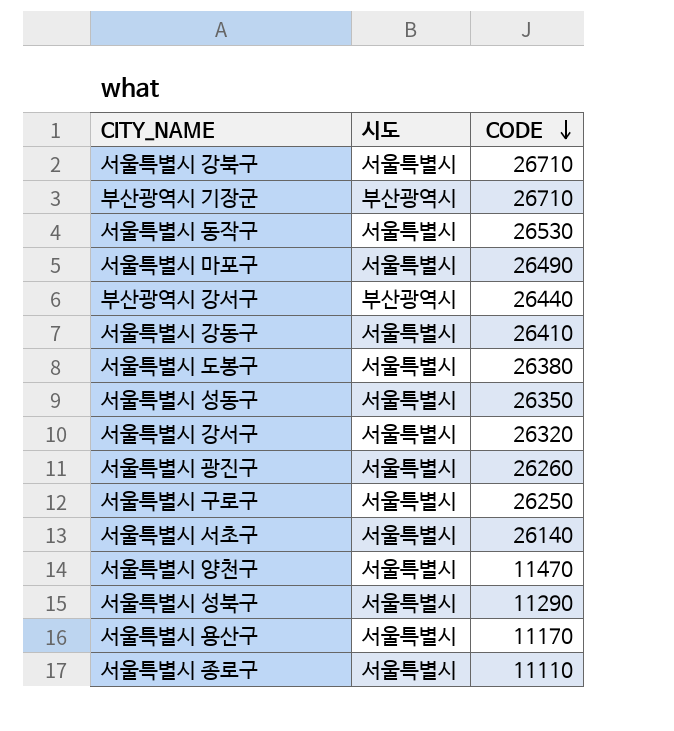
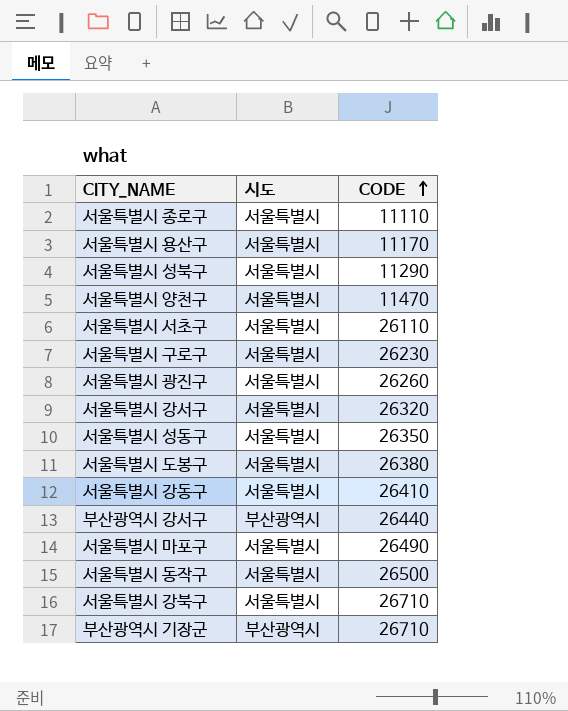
row order: CODE descending -> CODE ascending
서울특별시 서초구 | CODE: 26140 -> 26110
서울특별시 구로구 | CODE: 26250 -> 26230
서울특별시 동작구 | CODE: 26530 -> 26500

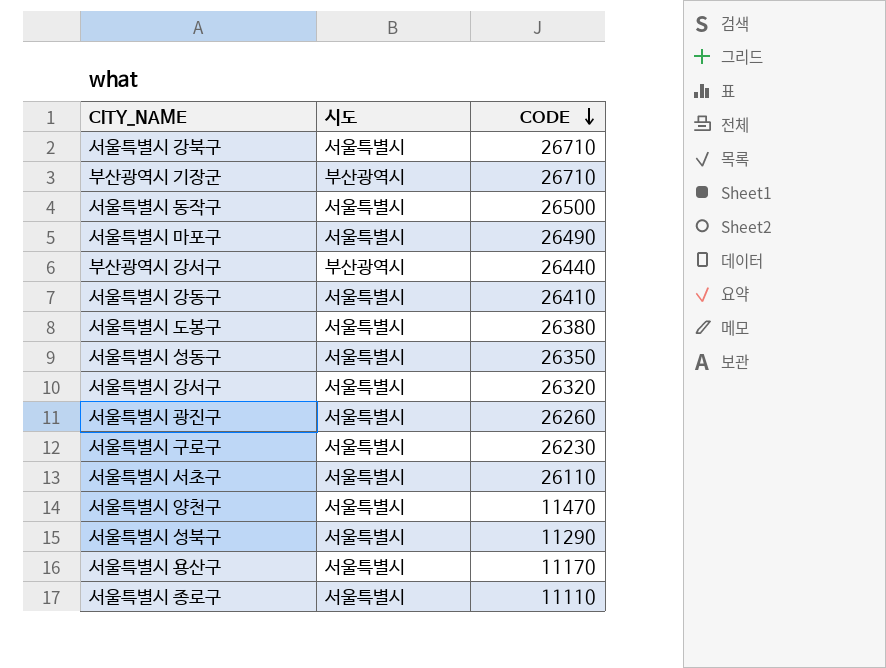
row order: CODE ascending -> CODE descending

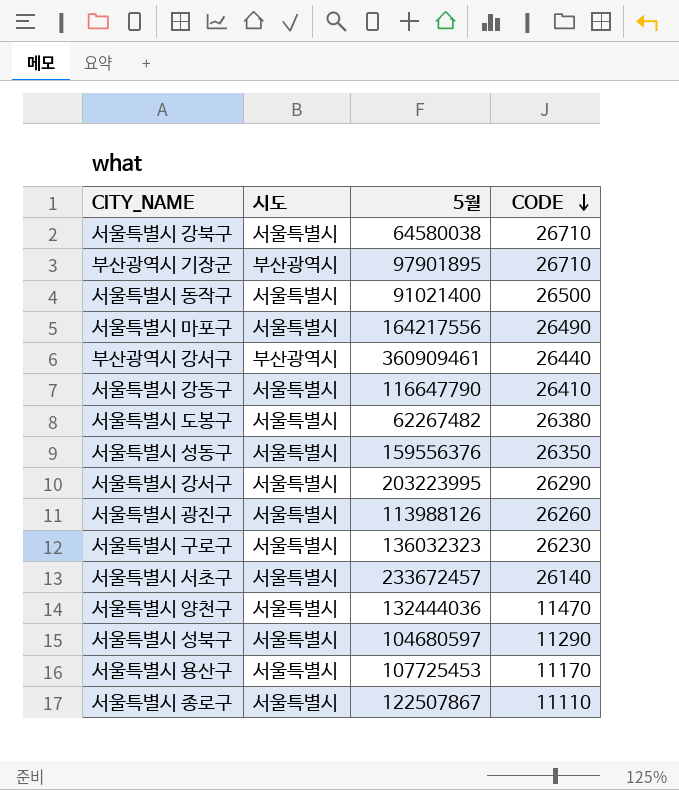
column 5월 | position: none -> 3
서울특별시 강서구 | CODE: 26320 -> 26290
서울특별시 서초구 | CODE: 26110 -> 26140

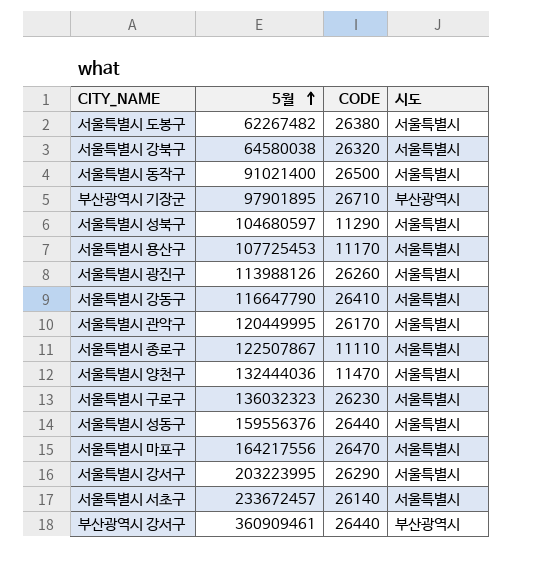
row order: CODE descending -> 5월 ascending
column 시도 | position: 2 -> 4
서울특별시 강북구 | CODE: 26710 -> 26320
row 서울특별시 관악구: none -> 120449995 | 26170 | 서울특별시
서울특별시 성동구 | CODE: 26350 -> 26440
서울특별시 마포구 | CODE: 26490 -> 26470

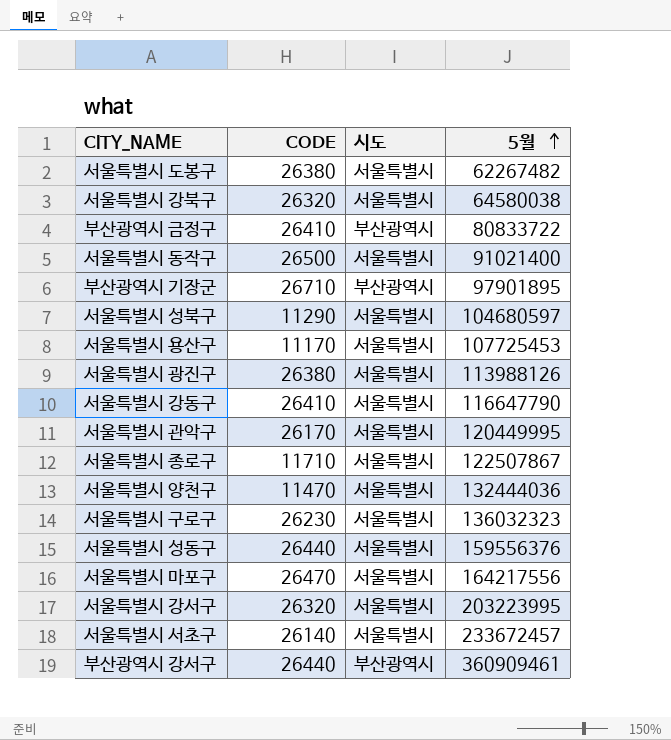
column 5월 | position: 2 -> 4
row 부산광역시 금정구: none -> 26410 | 부산광역시 | 80833722
서울특별시 광진구 | CODE: 26260 -> 26380
서울특별시 종로구 | CODE: 11110 -> 11710
서울특별시 강서구 | CODE: 26290 -> 26320

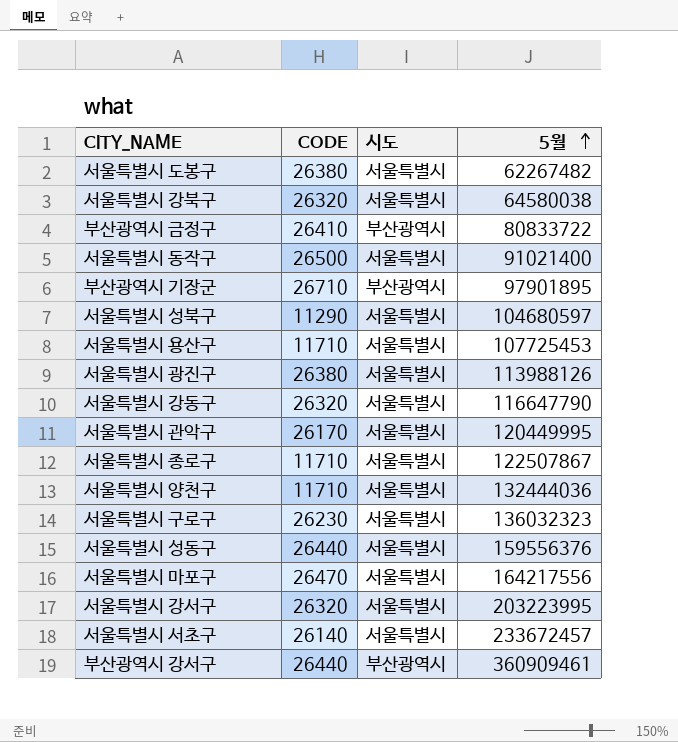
서울특별시 용산구 | CODE: 11170 -> 11710
서울특별시 강동구 | CODE: 26410 -> 26320
서울특별시 양천구 | CODE: 11470 -> 11710

